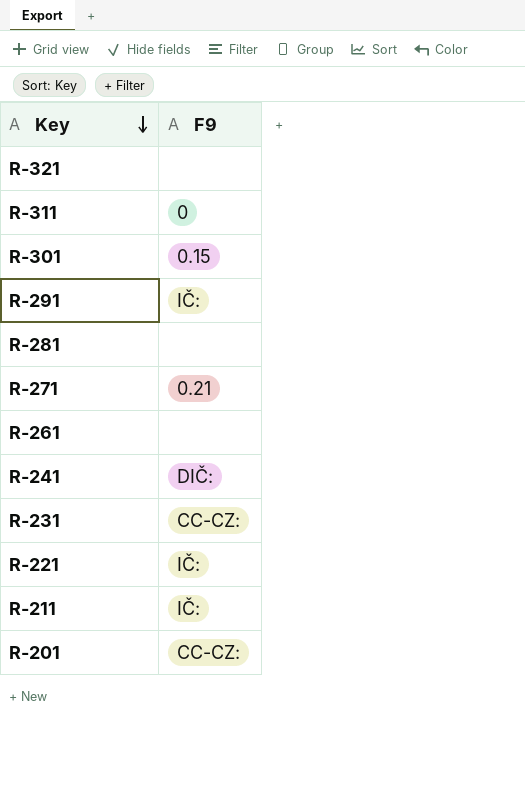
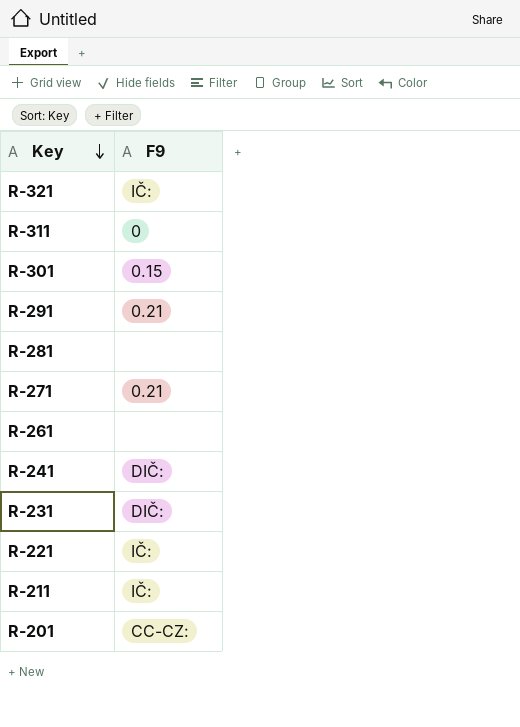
R-321 | F9: none -> IČ:
R-291 | F9: IČ: -> 0.21
R-231 | F9: CC-CZ: -> DIČ:

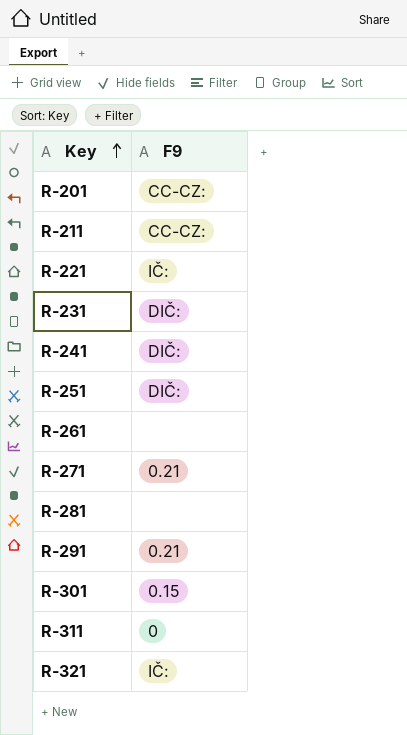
row order: Key descending -> Key ascending
R-211 | F9: IČ: -> CC-CZ:
row R-251: none -> DIČ:

